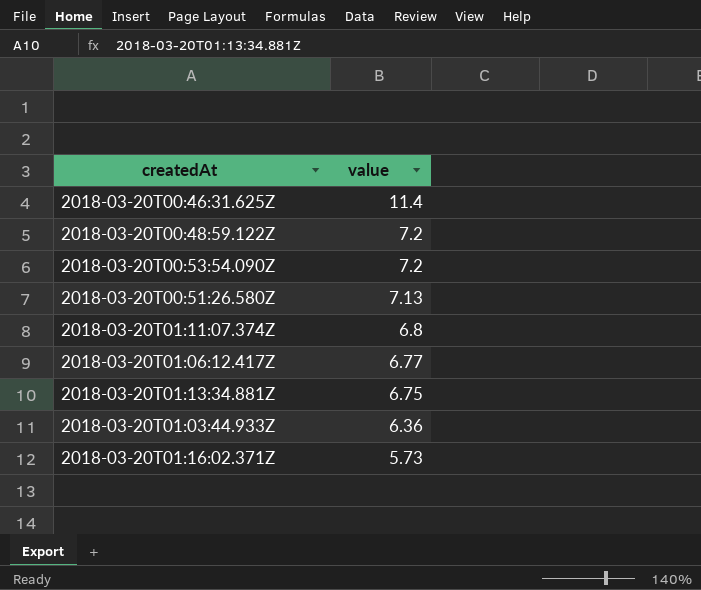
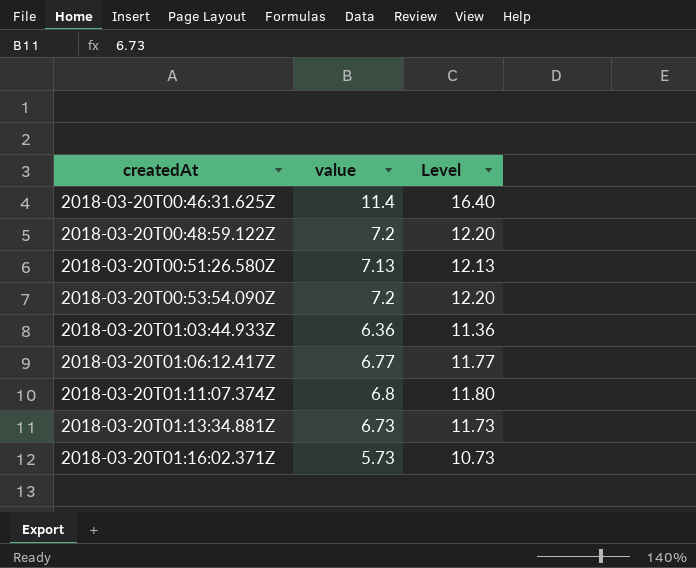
row order: value descending -> createdAt ascending
column Level | formula: none -> [value] + 5
2018-03-20T01:13:34.881Z | value: 6.75 -> 6.73

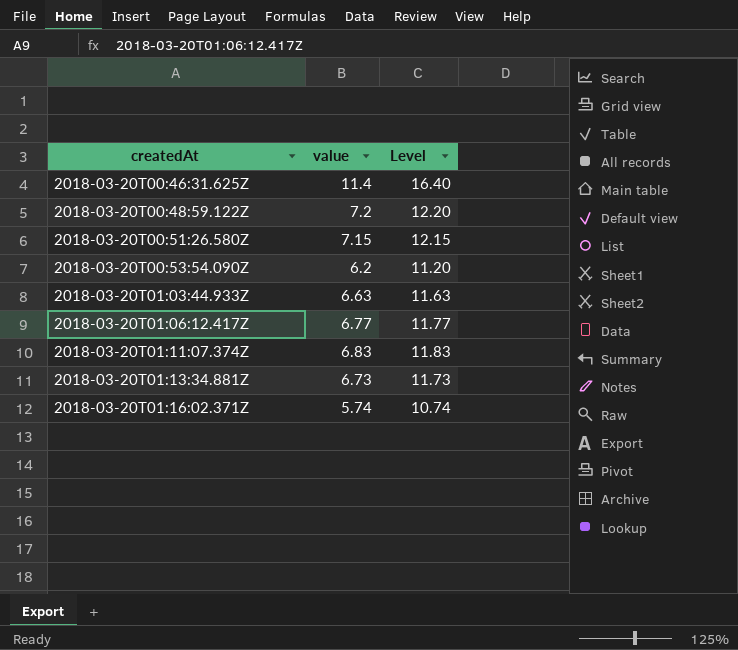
2018-03-20T00:51:26.580Z | value: 7.13 -> 7.15
2018-03-20T00:51:26.580Z | Level: 12.13 -> 12.15
2018-03-20T00:53:54.090Z | value: 7.2 -> 6.2
2018-03-20T00:53:54.090Z | Level: 12.20 -> 11.20
2018-03-20T01:03:44.933Z | value: 6.36 -> 6.63
2018-03-20T01:03:44.933Z | Level: 11.36 -> 11.63
2018-03-20T01:11:07.374Z | value: 6.8 -> 6.83
2018-03-20T01:11:07.374Z | Level: 11.80 -> 11.83
2018-03-20T01:16:02.371Z | value: 5.73 -> 5.74
2018-03-20T01:16:02.371Z | Level: 10.73 -> 10.74

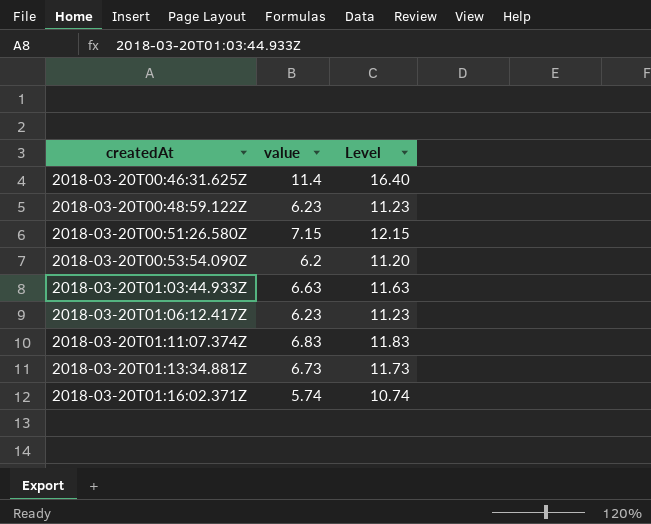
2018-03-20T00:48:59.122Z | value: 7.2 -> 6.23
2018-03-20T00:48:59.122Z | Level: 12.20 -> 11.23
2018-03-20T01:06:12.417Z | value: 6.77 -> 6.23
2018-03-20T01:06:12.417Z | Level: 11.77 -> 11.23

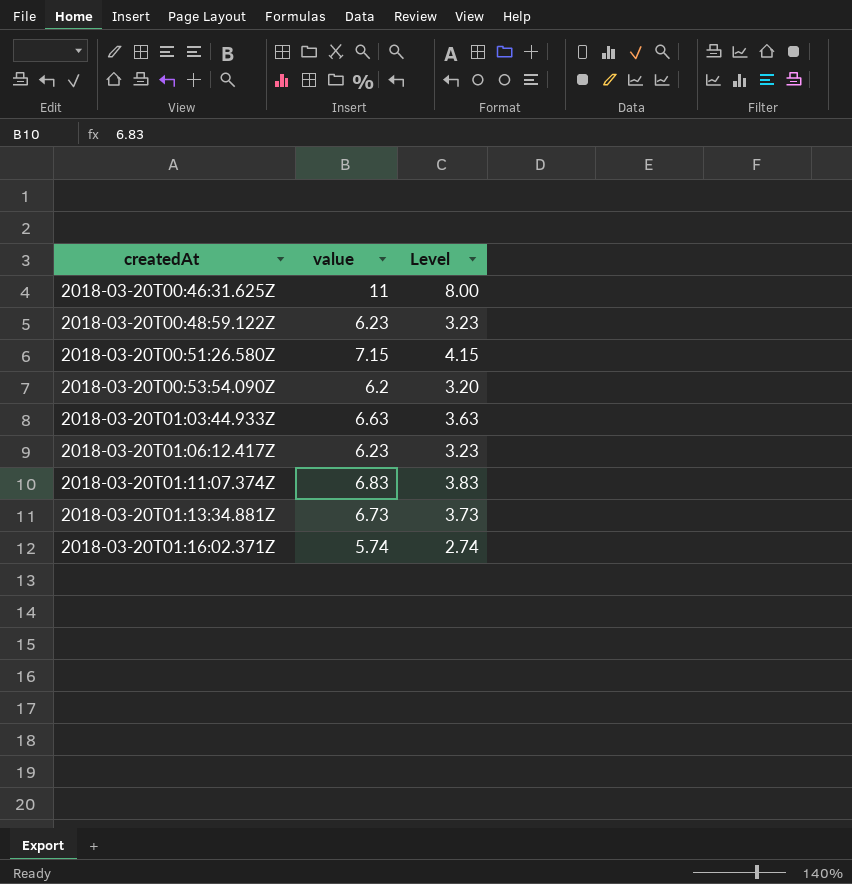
column Level | formula: [value] + 5 -> [value] - 3
2018-03-20T00:46:31.625Z | value: 11.4 -> 11

